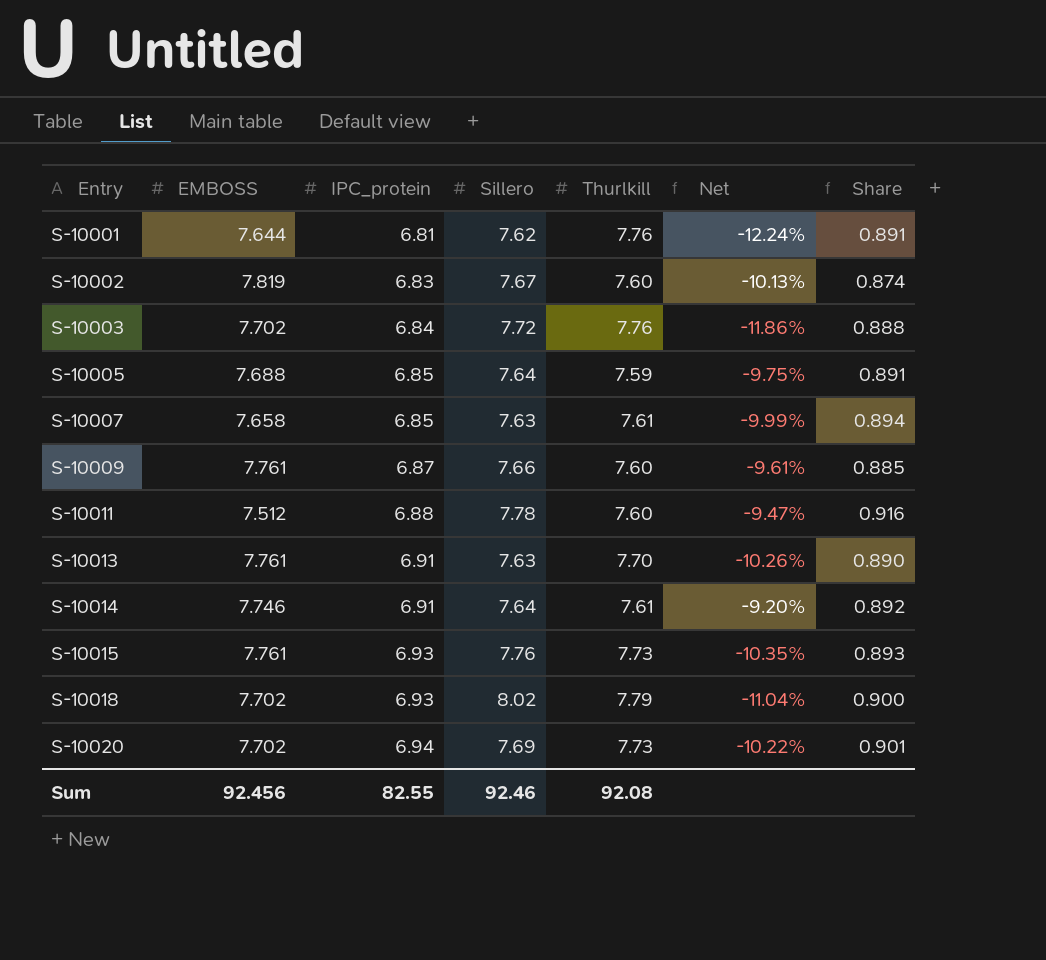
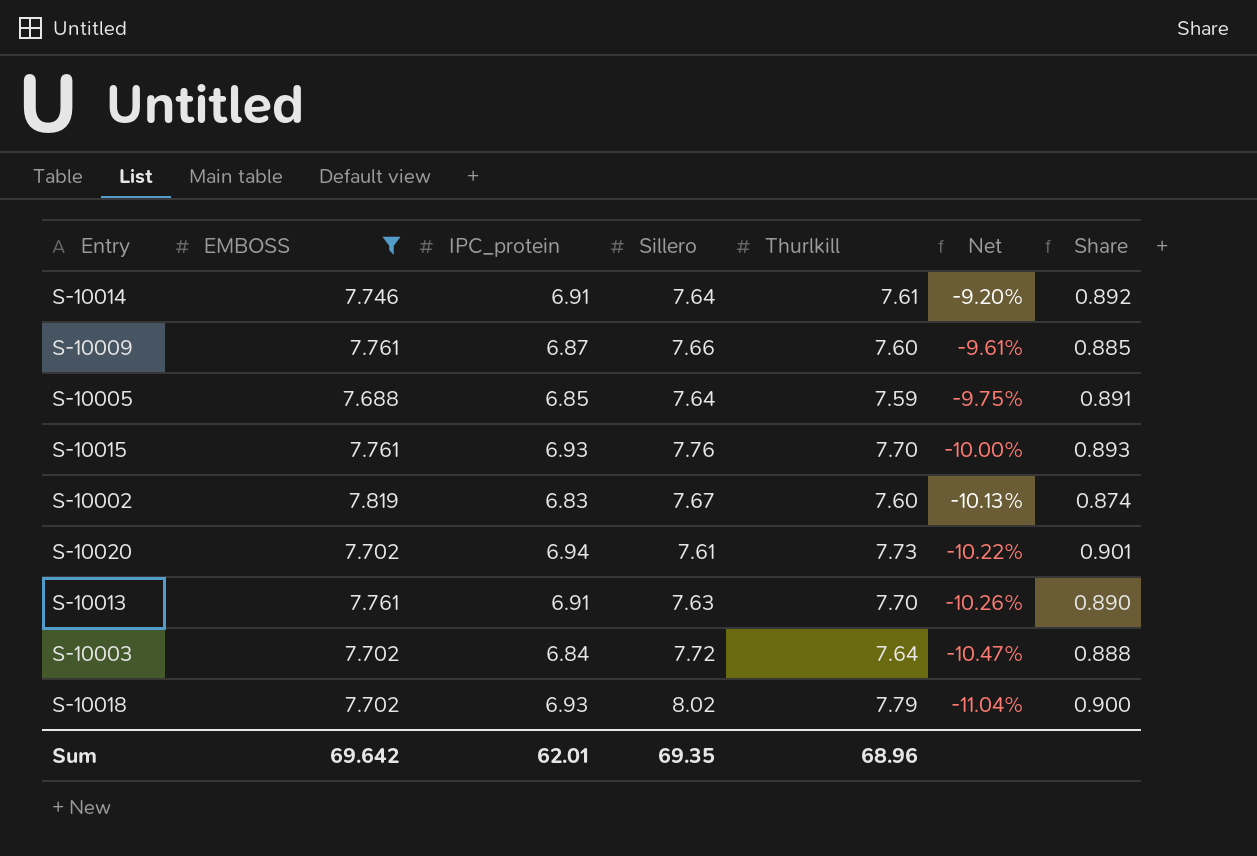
filter: none -> EMBOSS >= 7.688
row order: Entry ascending -> Net descending
S-10015 | Thurlkill: 7.73 -> 7.70
S-10015 | Net: -10.35% -> -10.00%
S-10020 | Sillero: 7.69 -> 7.61
S-10003 | Thurlkill: 7.76 -> 7.64
S-10003 | Net: -11.86% -> -10.47%
Sum | EMBOSS: 92.456 -> 69.642
Sum | IPC_protein: 82.55 -> 62.01
Sum | Sillero: 92.46 -> 69.35
Sum | Thurlkill: 92.08 -> 68.96

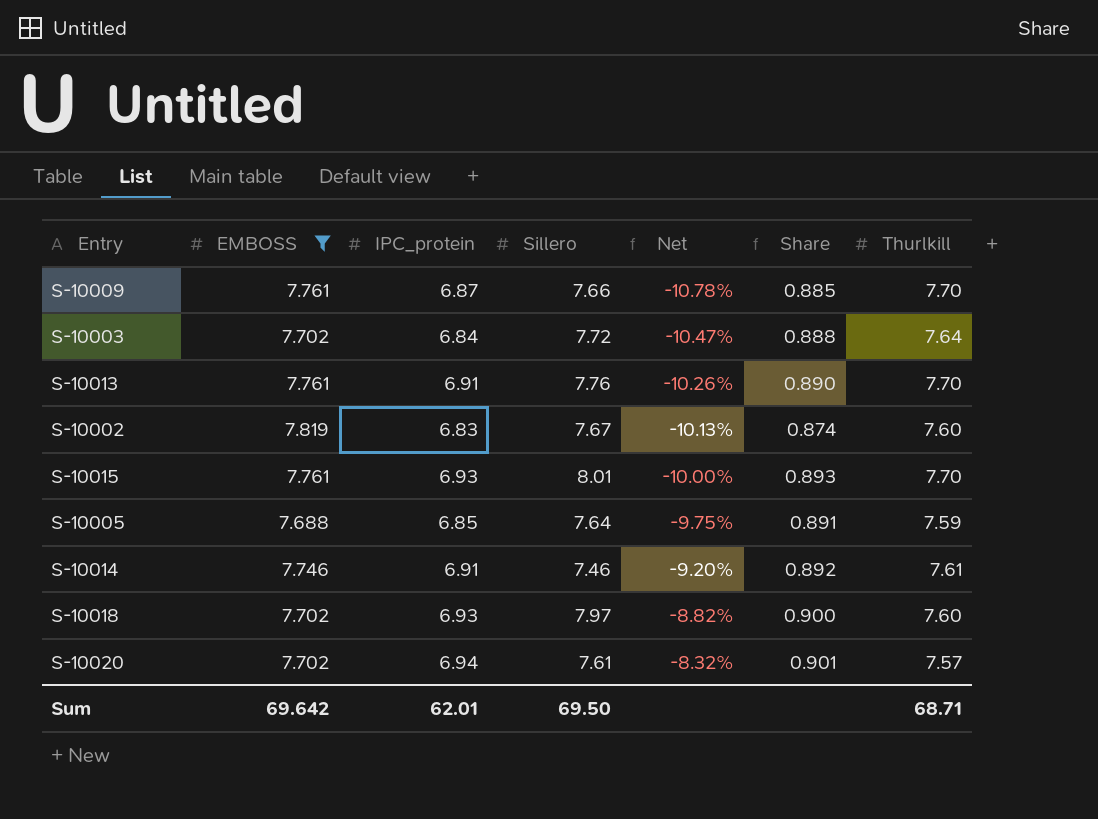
row order: Net descending -> Net ascending
column Thurlkill | position: 5 -> 7
S-10009 | Net: -9.61% -> -10.78%
S-10009 | Thurlkill: 7.60 -> 7.70
S-10013 | Sillero: 7.63 -> 7.76
S-10015 | Sillero: 7.76 -> 8.01
S-10014 | Sillero: 7.64 -> 7.46
S-10018 | Sillero: 8.02 -> 7.97
S-10018 | Net: -11.04% -> -8.82%
S-10018 | Thurlkill: 7.79 -> 7.60
S-10020 | Net: -10.22% -> -8.32%
S-10020 | Thurlkill: 7.73 -> 7.57
Sum | Sillero: 69.35 -> 69.50
Sum | Thurlkill: 68.96 -> 68.71

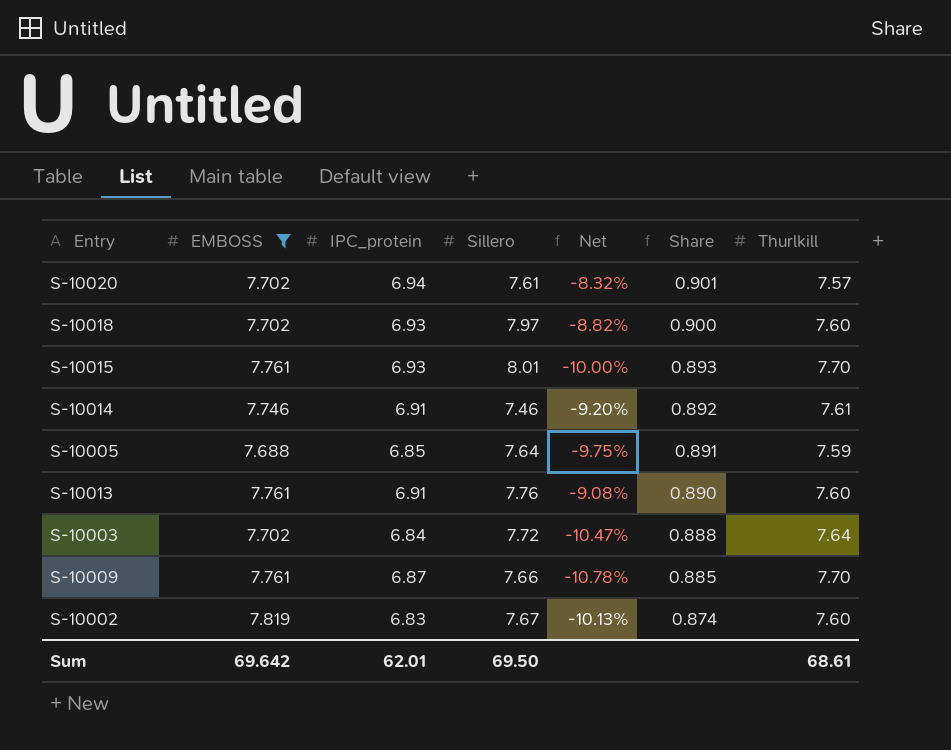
row order: Net ascending -> Share descending
S-10013 | Net: -10.26% -> -9.08%
S-10013 | Thurlkill: 7.70 -> 7.60
Sum | Thurlkill: 68.71 -> 68.61

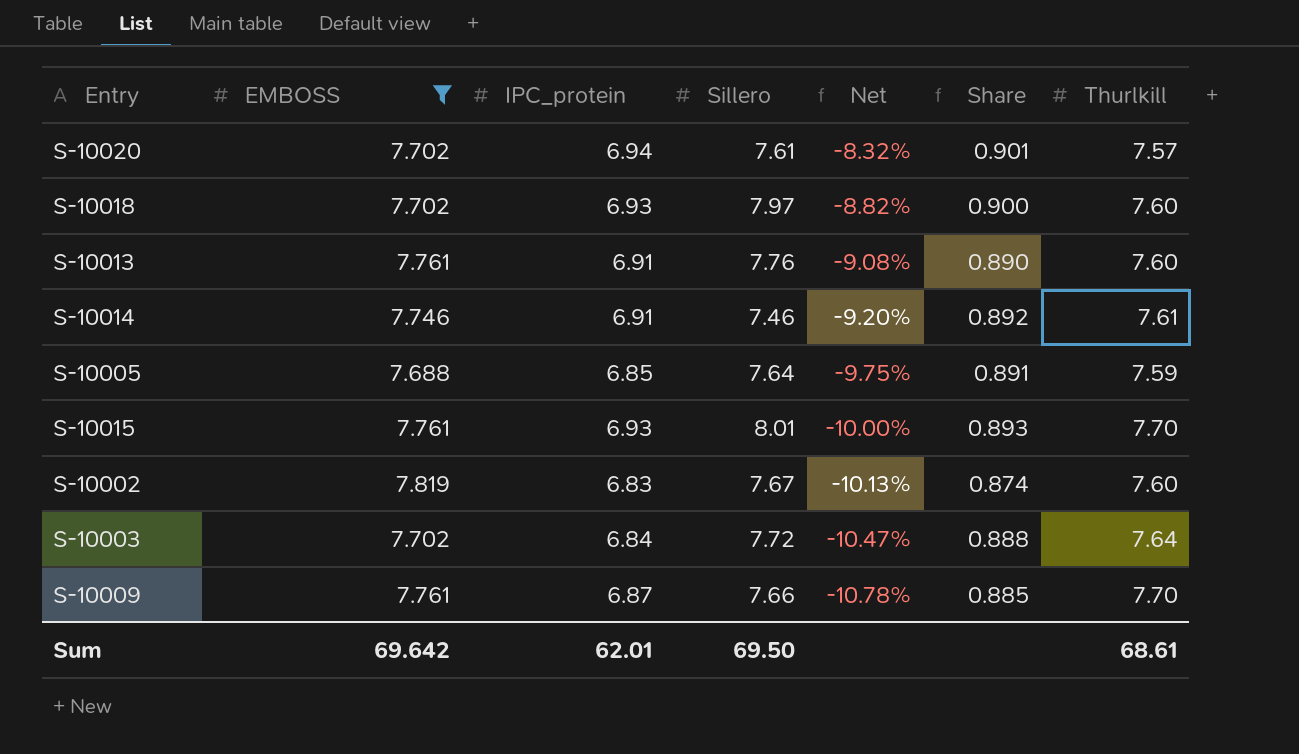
row order: Share descending -> Net descending

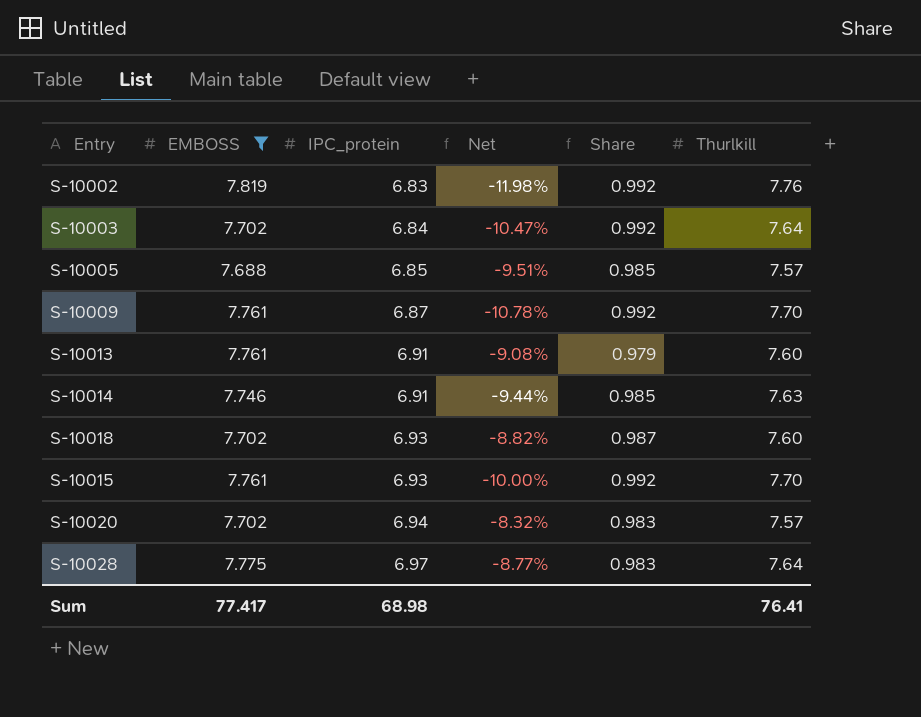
row order: Net descending -> IPC_protein ascending
column Sillero | position: 4 -> none
column Share | formula: [IPC_protein] / [EMBOSS] -> [Thurlkill] / [EMBOSS]
S-10002 | Net: -10.13% -> -11.98%
S-10002 | Thurlkill: 7.60 -> 7.76
S-10005 | Net: -9.75% -> -9.51%
S-10005 | Thurlkill: 7.59 -> 7.57
S-10014 | Net: -9.20% -> -9.44%
S-10014 | Thurlkill: 7.61 -> 7.63
row S-10028: none -> 7.775 | 6.97 | -8.77% | 0.983 | 7.64
Sum | EMBOSS: 69.642 -> 77.417
Sum | IPC_protein: 62.01 -> 68.98
Sum | Thurlkill: 68.61 -> 76.41

